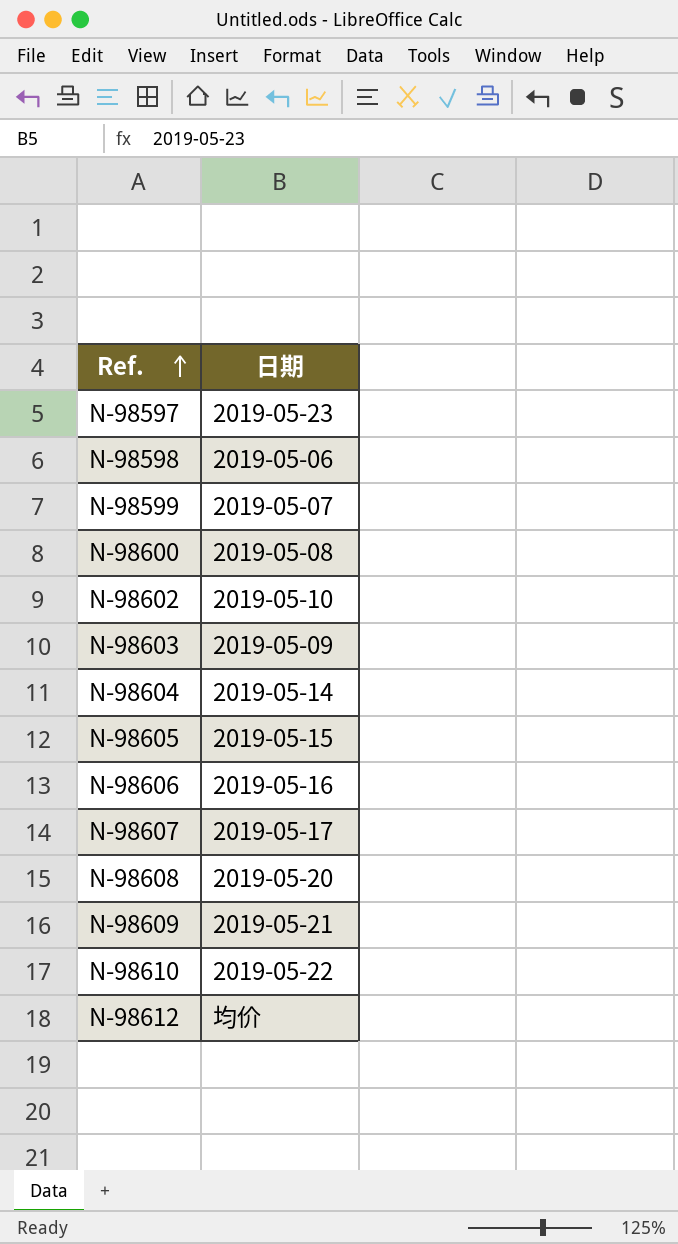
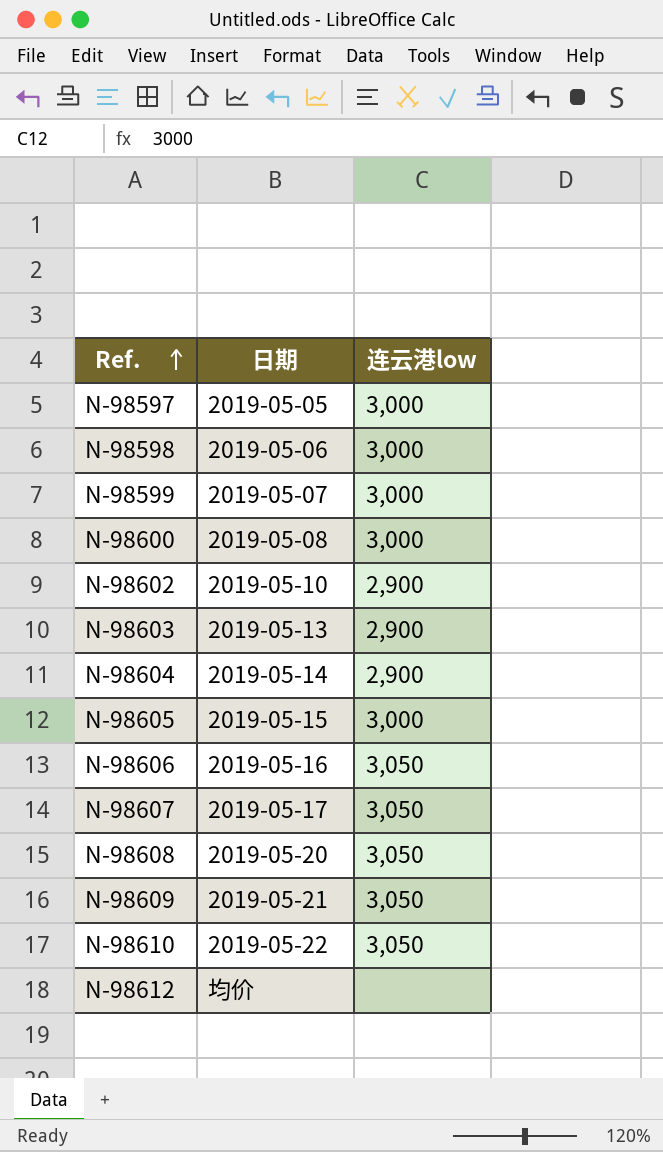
column 连云港low | position: none -> 3
N-98597 | 日期: 2019-05-23 -> 2019-05-05
N-98603 | 日期: 2019-05-09 -> 2019-05-13

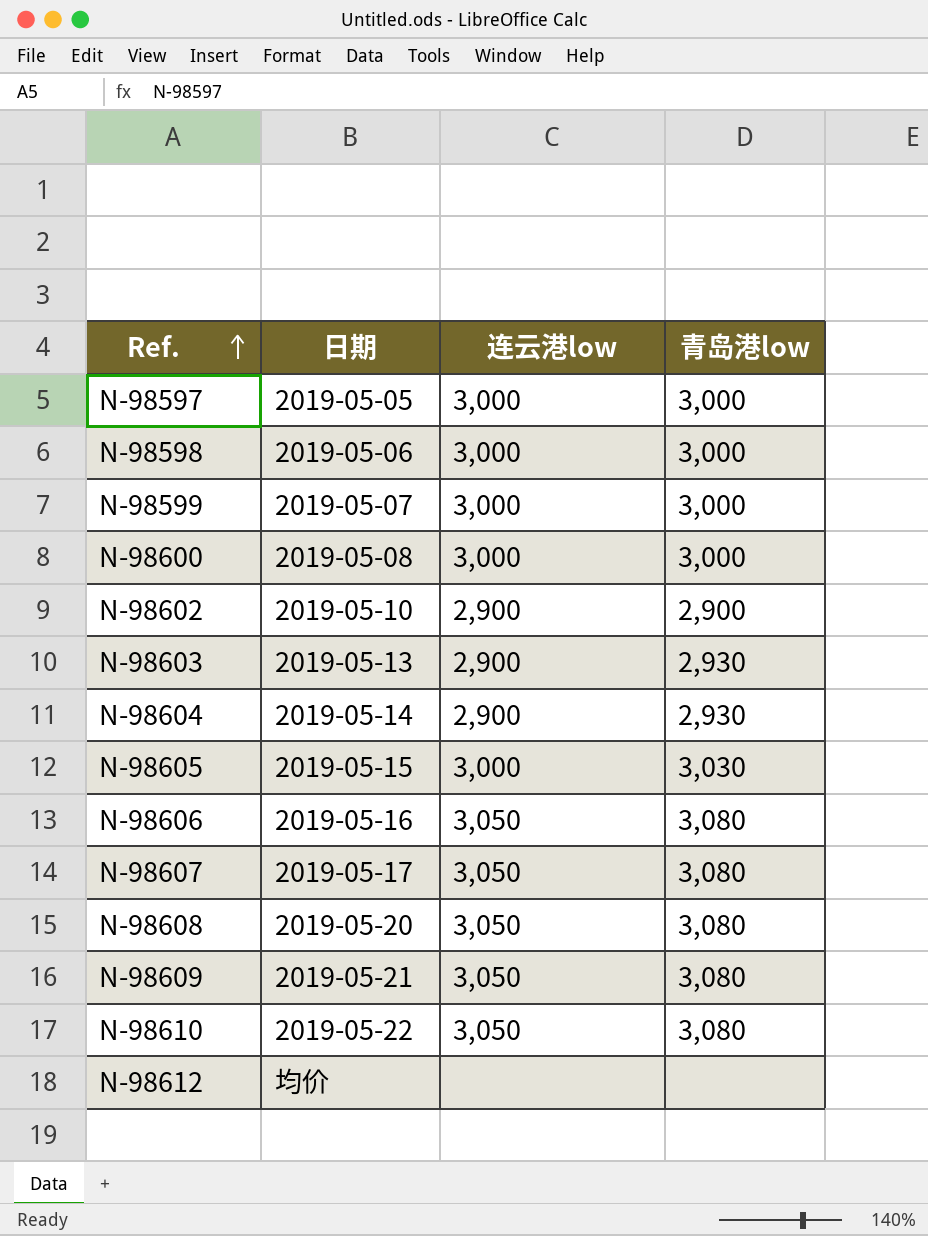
column 青岛港low | position: none -> 4

